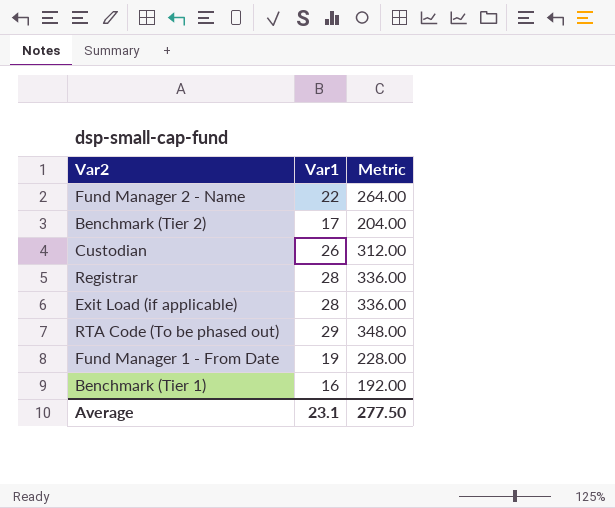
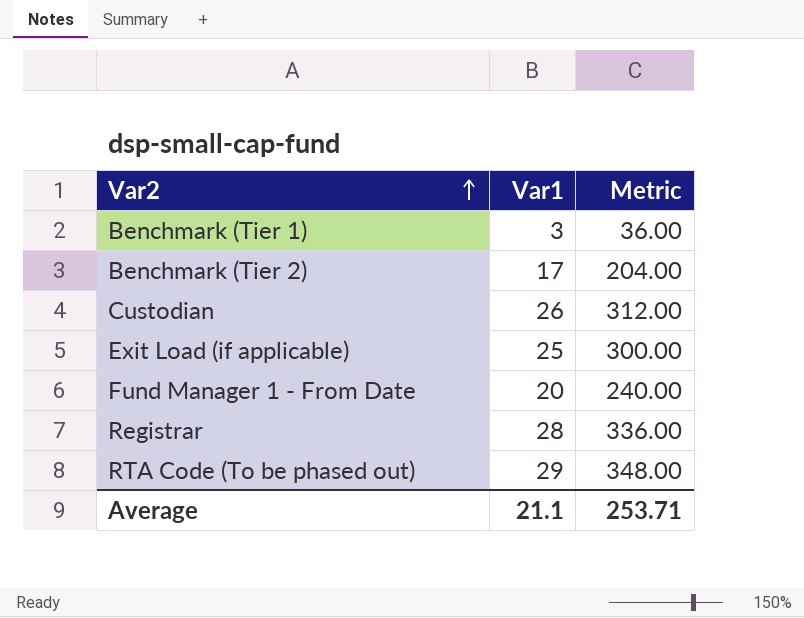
row order: none -> Var2 ascending
row Fund Manager 2 - Name: 22 | 264.00 -> none
Benchmark (Tier 1) | Var1: 16 -> 3
Benchmark (Tier 1) | Metric: 192.00 -> 36.00
Exit Load (if applicable) | Var1: 28 -> 25
Exit Load (if applicable) | Metric: 336.00 -> 300.00
Fund Manager 1 - From Date | Var1: 19 -> 20
Fund Manager 1 - From Date | Metric: 228.00 -> 240.00
Average | Var1: 23.1 -> 21.1
Average | Metric: 277.50 -> 253.71

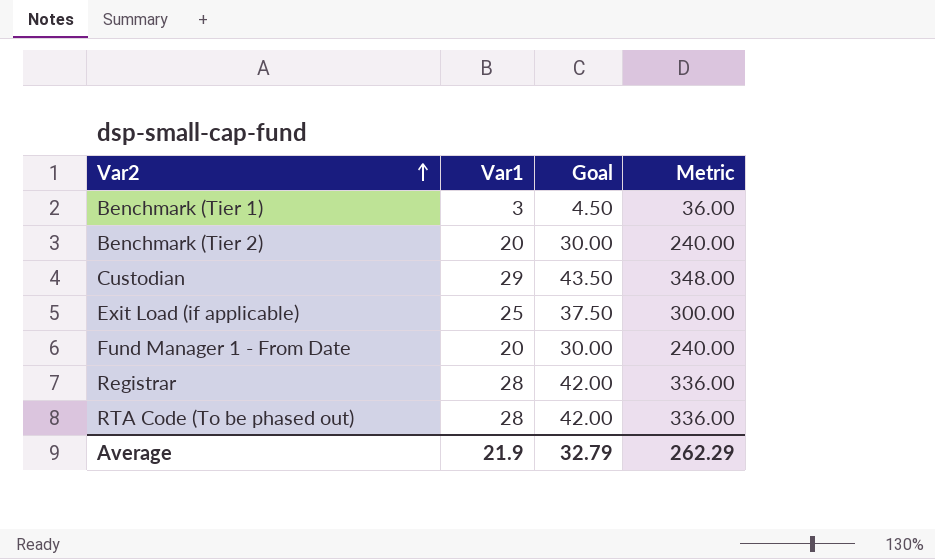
column Goal | formula: none -> [Var1] * 1.5
Benchmark (Tier 2) | Var1: 17 -> 20
Benchmark (Tier 2) | Metric: 204.00 -> 240.00
Custodian | Var1: 26 -> 29
Custodian | Metric: 312.00 -> 348.00
RTA Code (To be phased out) | Var1: 29 -> 28
RTA Code (To be phased out) | Metric: 348.00 -> 336.00
Average | Var1: 21.1 -> 21.9
Average | Metric: 253.71 -> 262.29

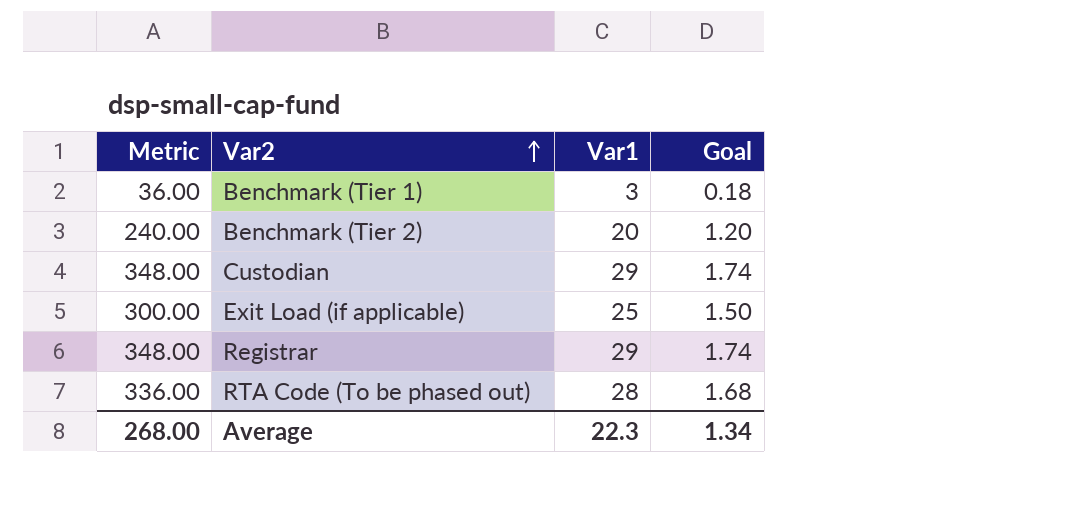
column Metric | position: 4 -> 1
column Goal | formula: [Var1] * 1.5 -> [Var1] * 0.06
row Fund Manager 1 - From Date: 20 | 30.00 | 240.00 -> none
Registrar | Metric: 336.00 -> 348.00
Registrar | Var1: 28 -> 29
Average | Metric: 262.29 -> 268.00
Average | Var1: 21.9 -> 22.3
Average | Goal: 32.79 -> 1.34

